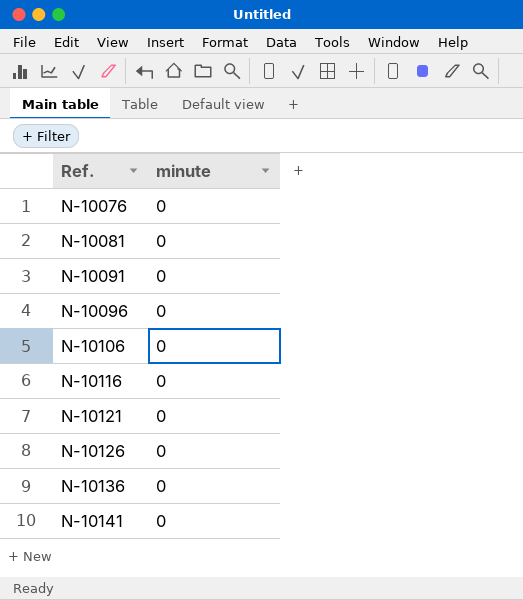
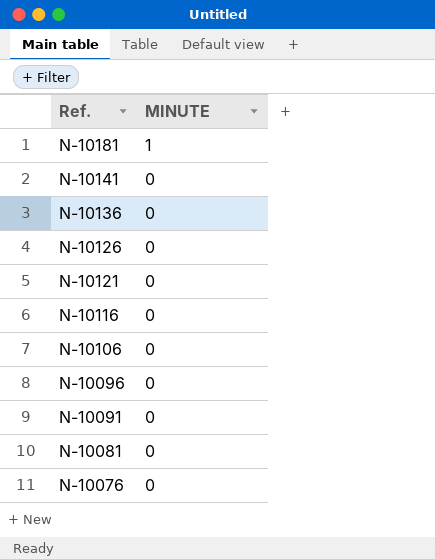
row order: Ref. ascending -> Ref. descending
column name: minute -> MINUTE
row N-10181: none -> 1

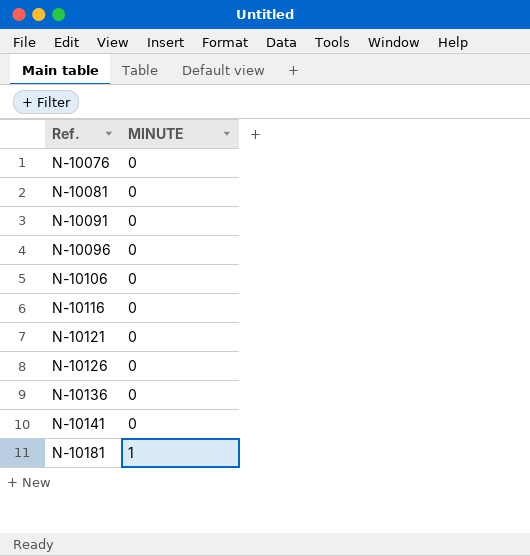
row order: Ref. descending -> Ref. ascending

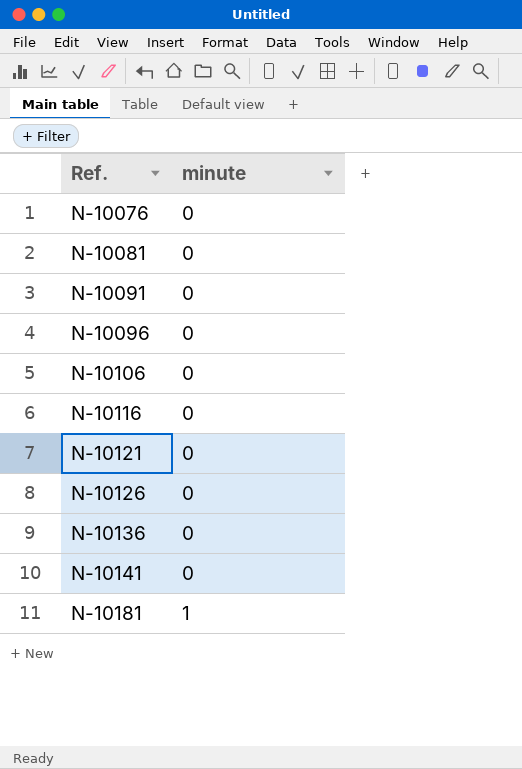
column name: MINUTE -> minute

